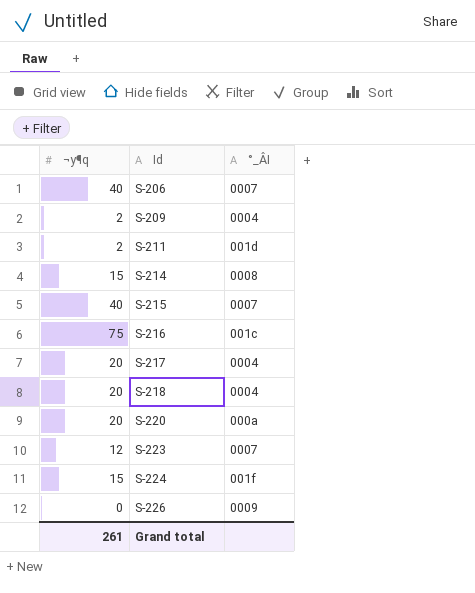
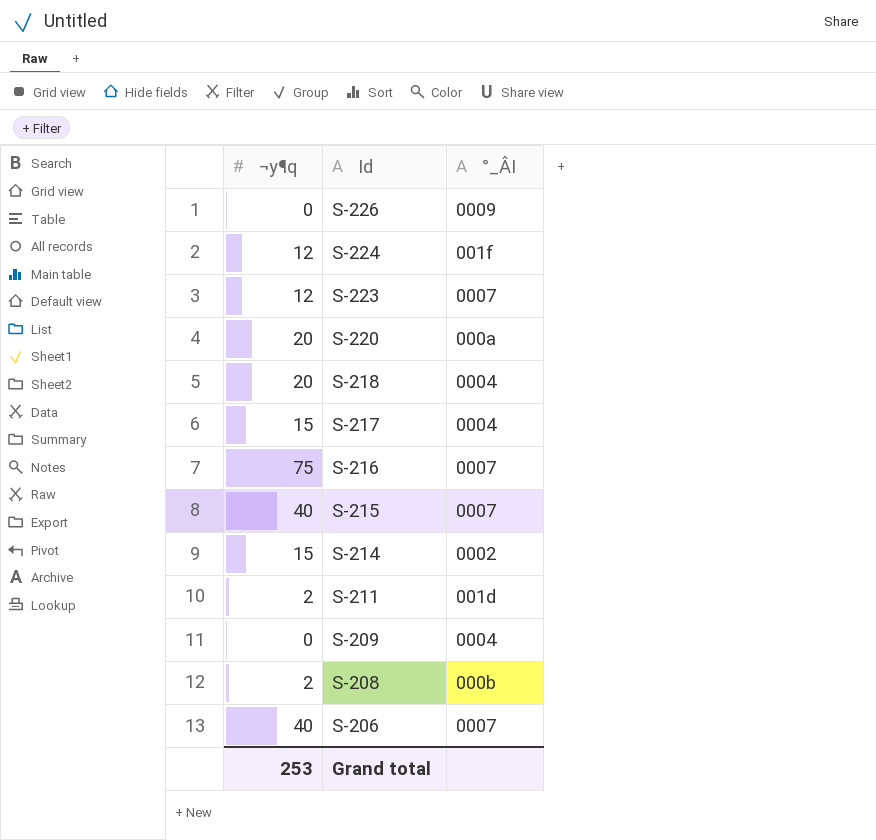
row order: Id ascending -> Id descending
S-224 | ¬y¶q: 15 -> 12
S-217 | ¬y¶q: 20 -> 15
S-216 | °_ÂI: 001c -> 0007
S-214 | °_ÂI: 0008 -> 0002
S-209 | ¬y¶q: 2 -> 0
row S-208: none -> 2 | 000b
Grand total | ¬y¶q: 261 -> 253

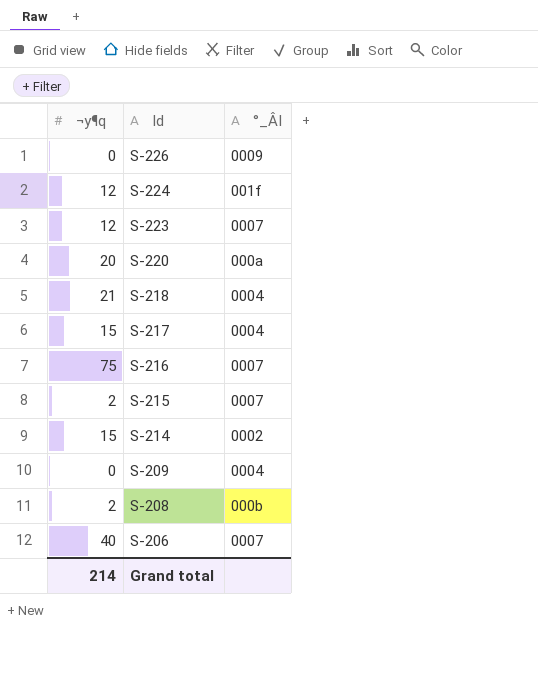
row S-211: 2 | 001d -> none
S-218 | ¬y¶q: 20 -> 21
S-215 | ¬y¶q: 40 -> 2
Grand total | ¬y¶q: 253 -> 214

